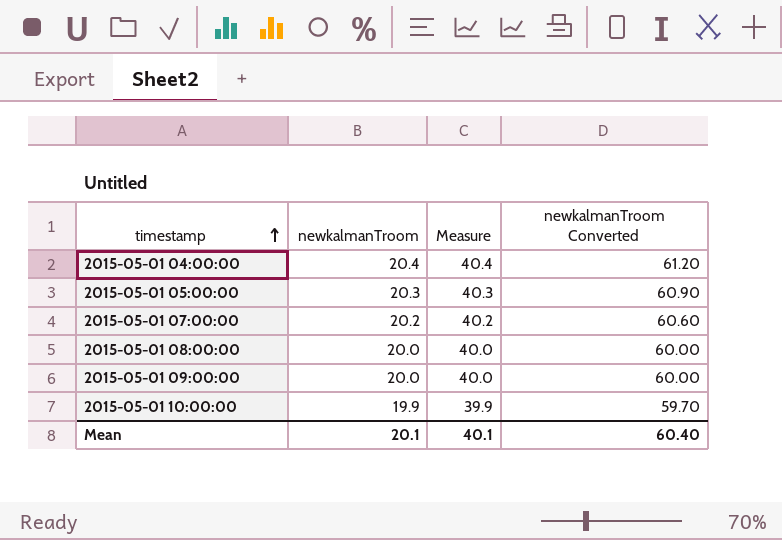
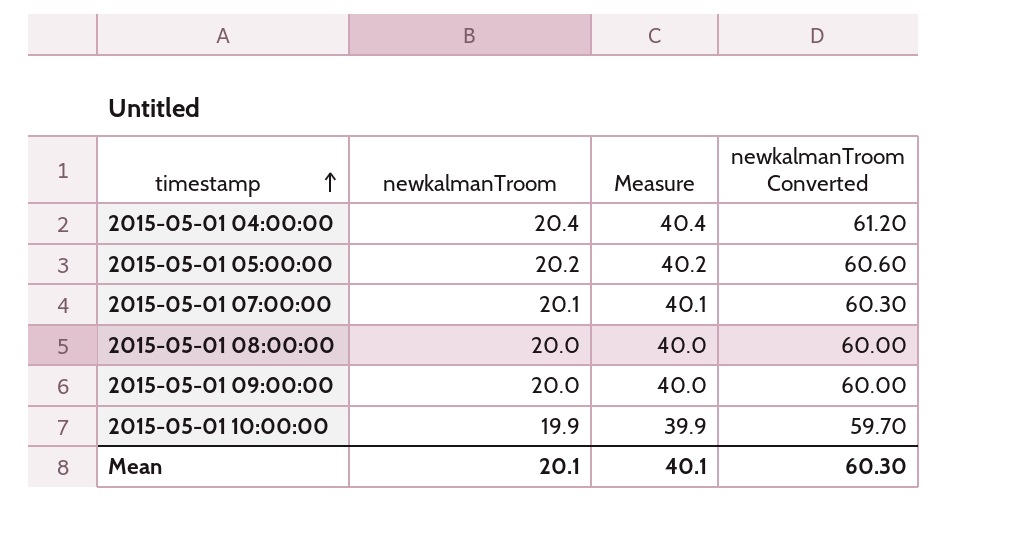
2015-05-01 05:00:00 | newkalmanTroom: 20.3 -> 20.2
2015-05-01 05:00:00 | Measure: 40.3 -> 40.2
2015-05-01 05:00:00 | newkalmanTroom Converted: 60.90 -> 60.60
2015-05-01 07:00:00 | newkalmanTroom: 20.2 -> 20.1
2015-05-01 07:00:00 | Measure: 40.2 -> 40.1
2015-05-01 07:00:00 | newkalmanTroom Converted: 60.60 -> 60.30
Mean | newkalmanTroom Converted: 60.40 -> 60.30

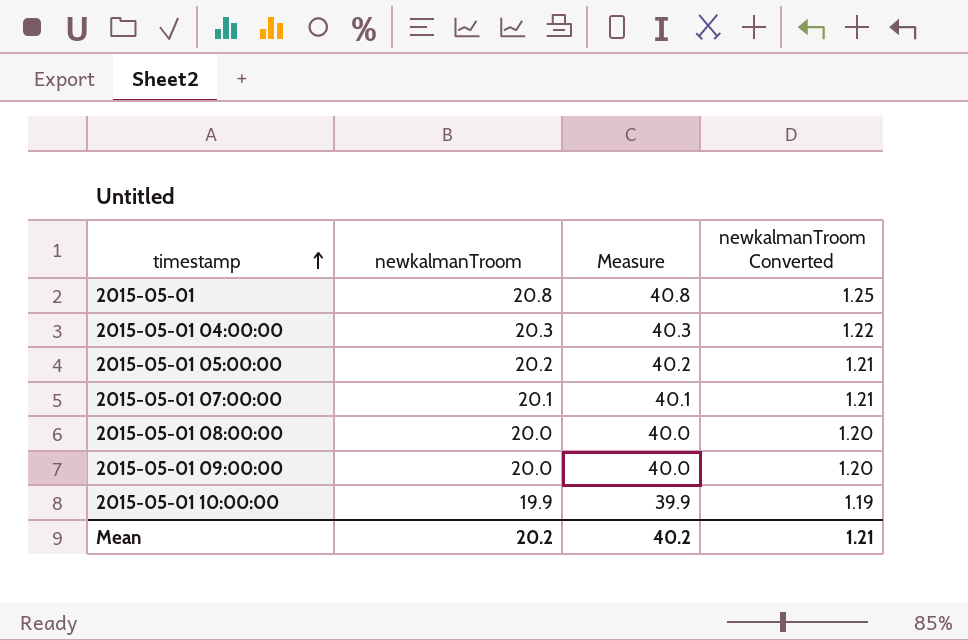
column newkalmanTroom Converted | formula: [newkalmanTroom] * 3 -> [newkalmanTroom] * 0.06
row 2015-05-01: none -> 20.8 | 40.8 | 1.25
2015-05-01 04:00:00 | newkalmanTroom: 20.4 -> 20.3
2015-05-01 04:00:00 | Measure: 40.4 -> 40.3
Mean | newkalmanTroom: 20.1 -> 20.2
Mean | Measure: 40.1 -> 40.2
Mean | newkalmanTroom Converted: 60.30 -> 1.21

